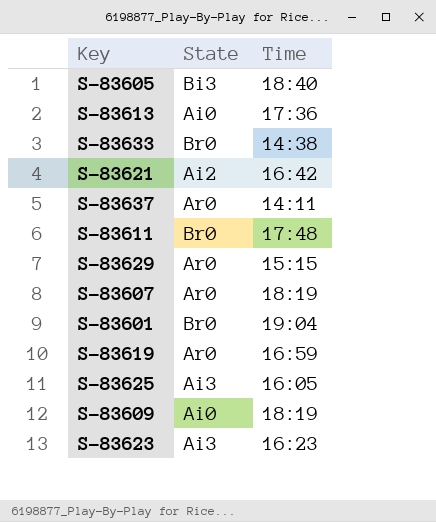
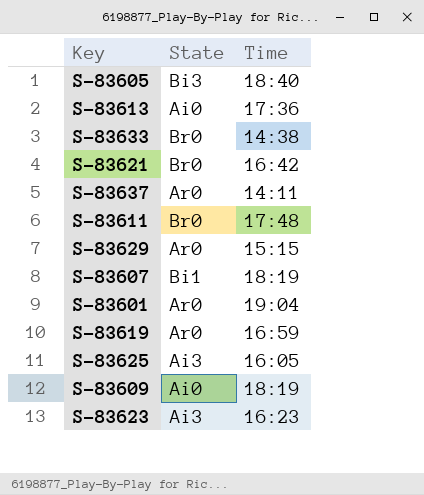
S-83621 | State: Ai2 -> Br0
S-83607 | State: Ar0 -> Bi1
S-83601 | State: Br0 -> Ar0

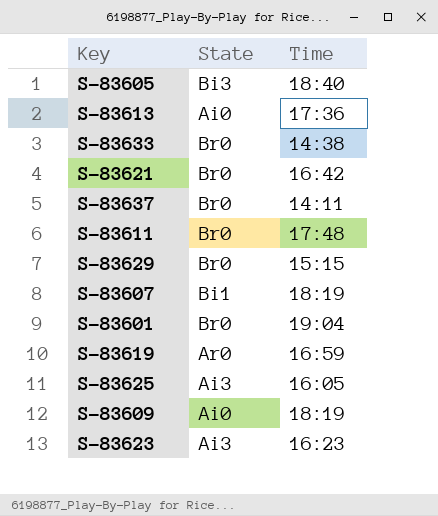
S-83637 | State: Ar0 -> Br0
S-83629 | State: Ar0 -> Br0
S-83601 | State: Ar0 -> Br0

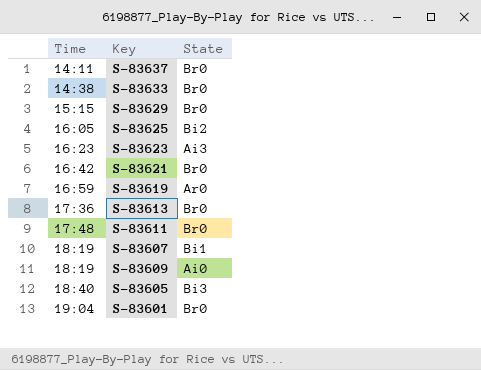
row order: none -> Time ascending
column Time | position: 3 -> 1
S-83625 | State: Ai3 -> Bi2
S-83613 | State: Ai0 -> Br0

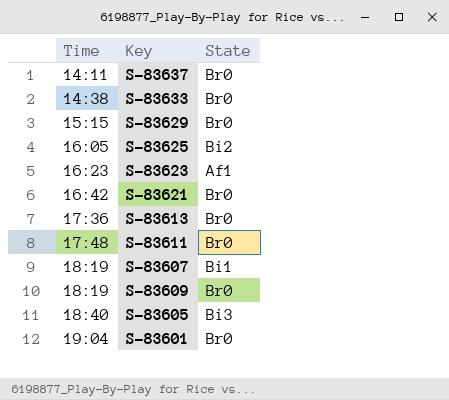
row S-83619: 16:59 | Ar0 -> none
S-83623 | State: Ai3 -> Af1
S-83609 | State: Ai0 -> Br0

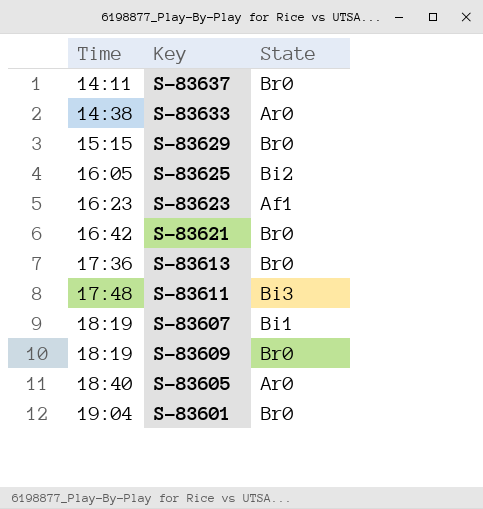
S-83633 | State: Br0 -> Ar0
S-83611 | State: Br0 -> Bi3
S-83605 | State: Bi3 -> Ar0

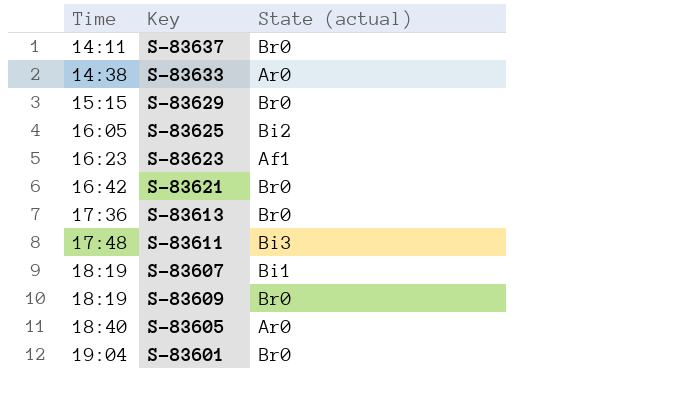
column name: State -> State (actual)

